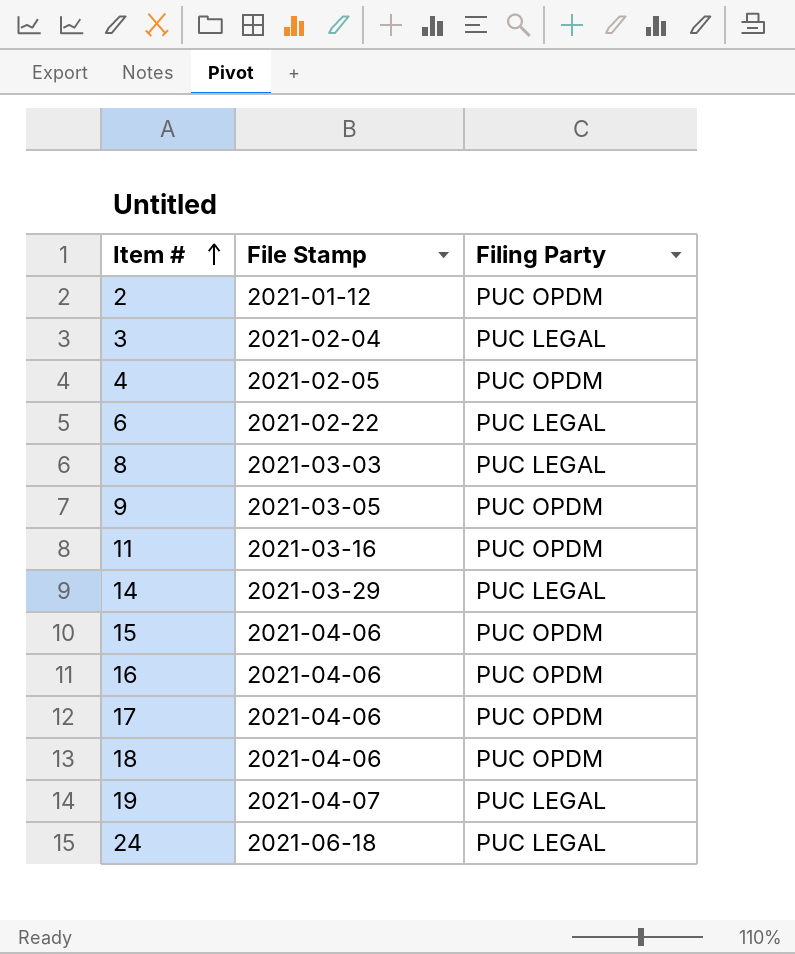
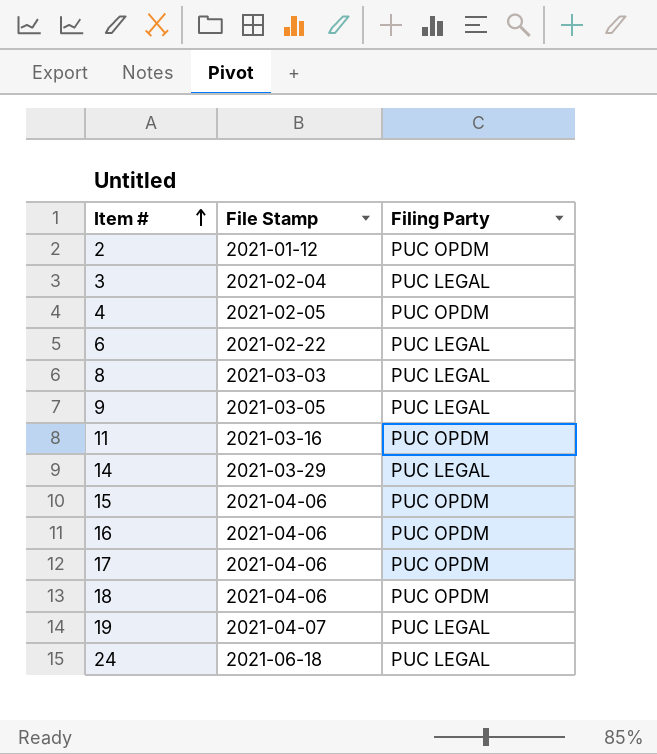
9 | Filing Party: PUC OPDM -> PUC LEGAL

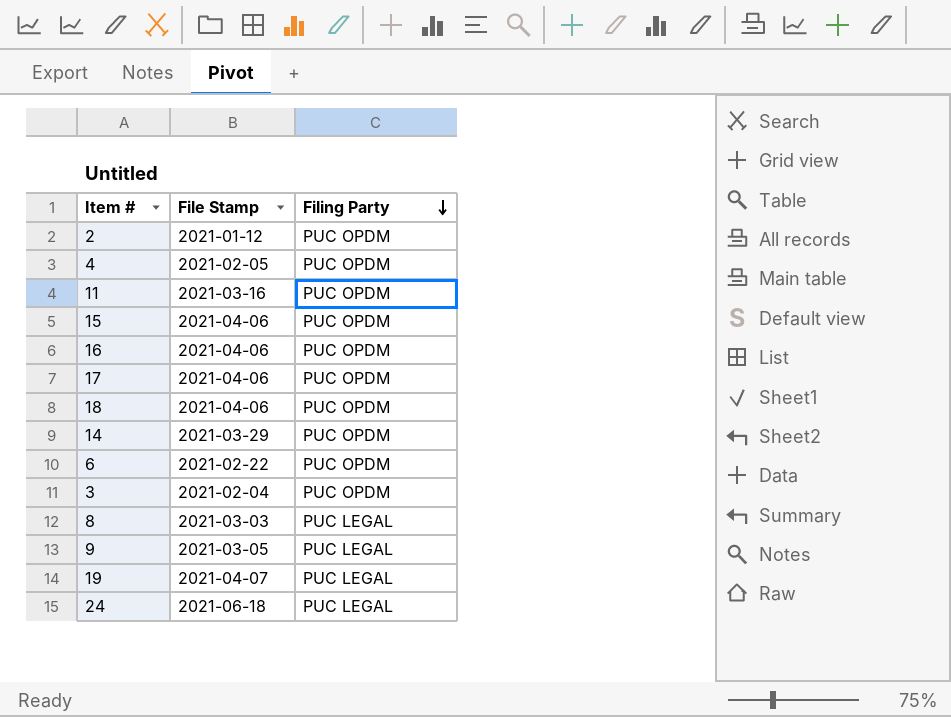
row order: Item # ascending -> Filing Party descending
14 | Filing Party: PUC LEGAL -> PUC OPDM
6 | Filing Party: PUC LEGAL -> PUC OPDM
3 | Filing Party: PUC LEGAL -> PUC OPDM

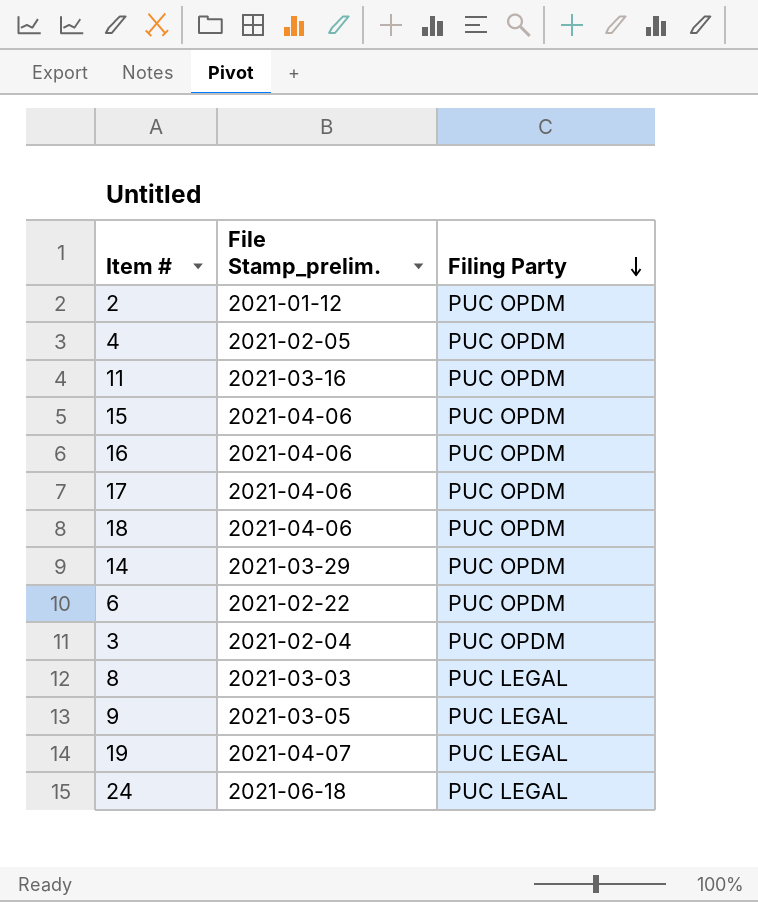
column name: File Stamp -> File Stamp_prelim.

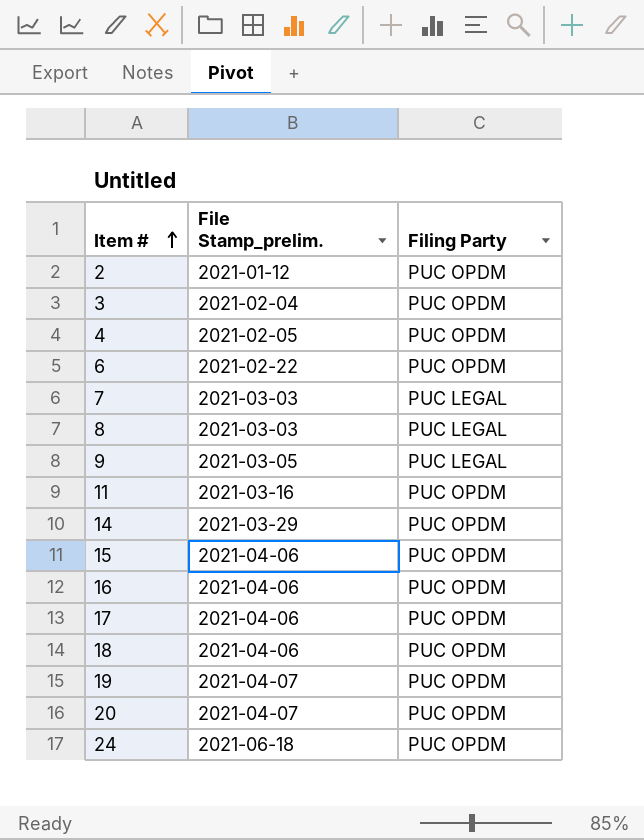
row order: Filing Party descending -> Item # ascending
row 7: none -> 2021-03-03 | PUC LEGAL
19 | Filing Party: PUC LEGAL -> PUC OPDM
row 20: none -> 2021-04-07 | PUC OPDM
24 | Filing Party: PUC LEGAL -> PUC OPDM

